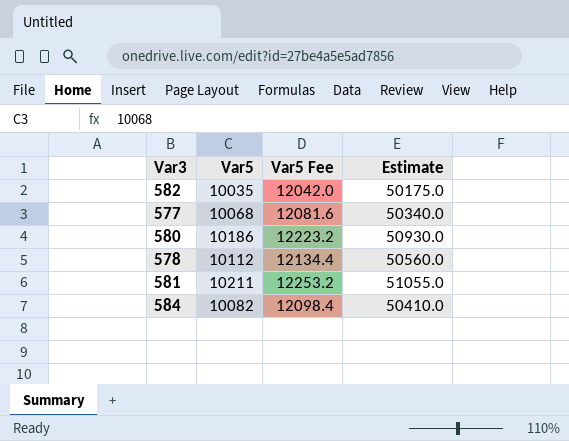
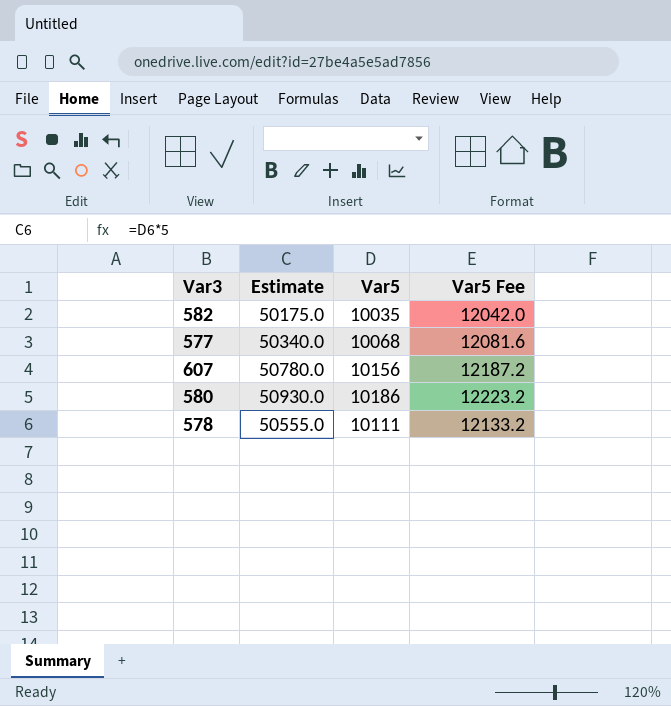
column Estimate | position: 4 -> 2
row 581: 10211 | 12253.2 | 51055.0 -> none
row 584: 10082 | 12098.4 | 50410.0 -> none
row 607: none -> 50780.0 | 10156 | 12187.2
578 | Estimate: 50560.0 -> 50555.0
578 | Var5: 10112 -> 10111
578 | Var5 Fee: 12134.4 -> 12133.2

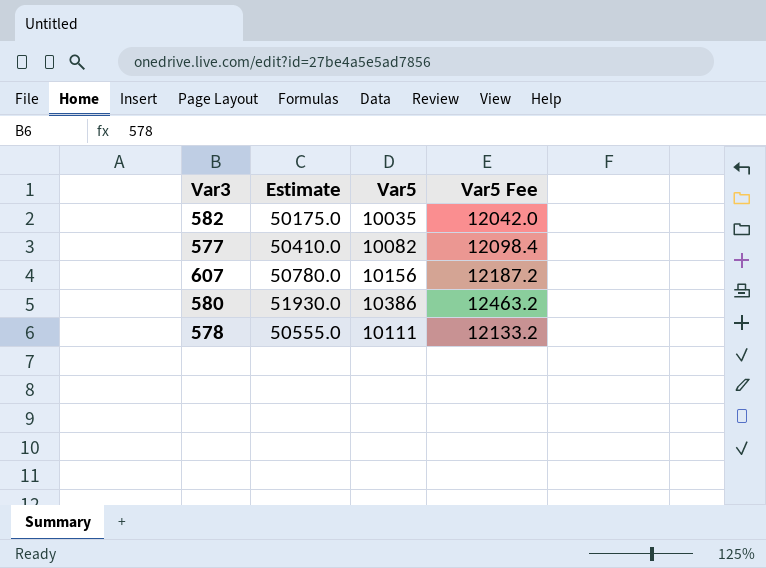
577 | Estimate: 50340.0 -> 50410.0
577 | Var5: 10068 -> 10082
577 | Var5 Fee: 12081.6 -> 12098.4
580 | Estimate: 50930.0 -> 51930.0
580 | Var5: 10186 -> 10386
580 | Var5 Fee: 12223.2 -> 12463.2

